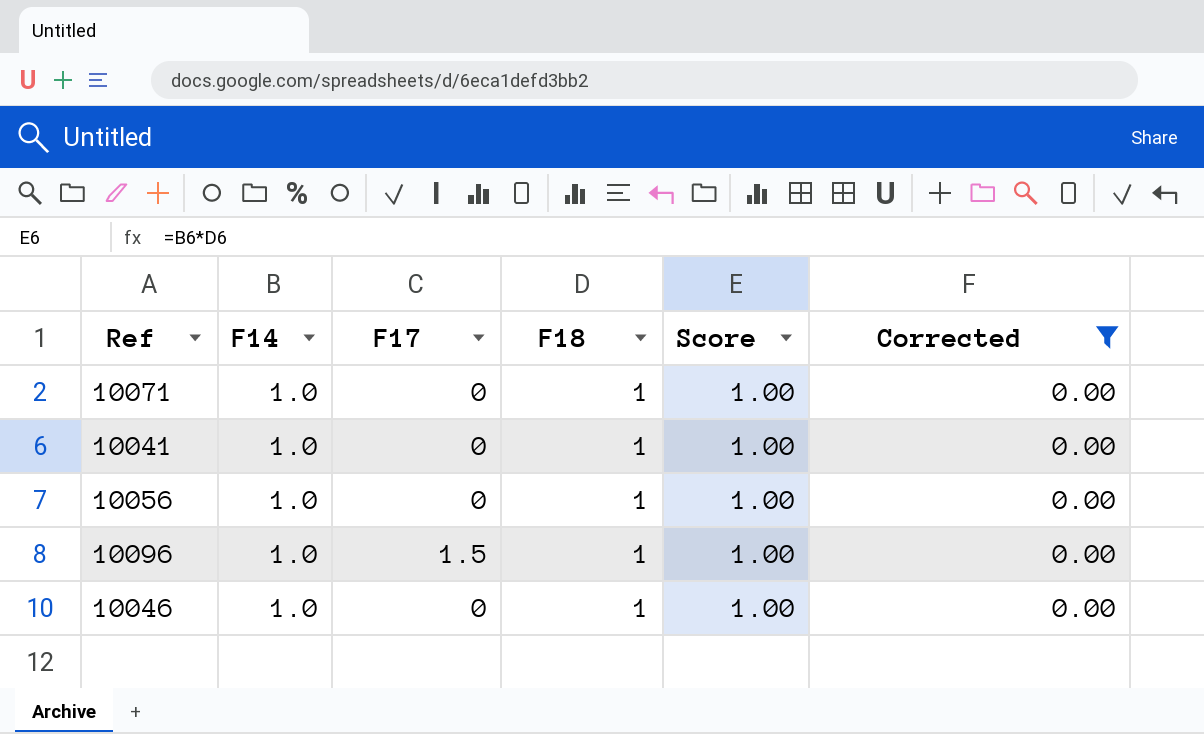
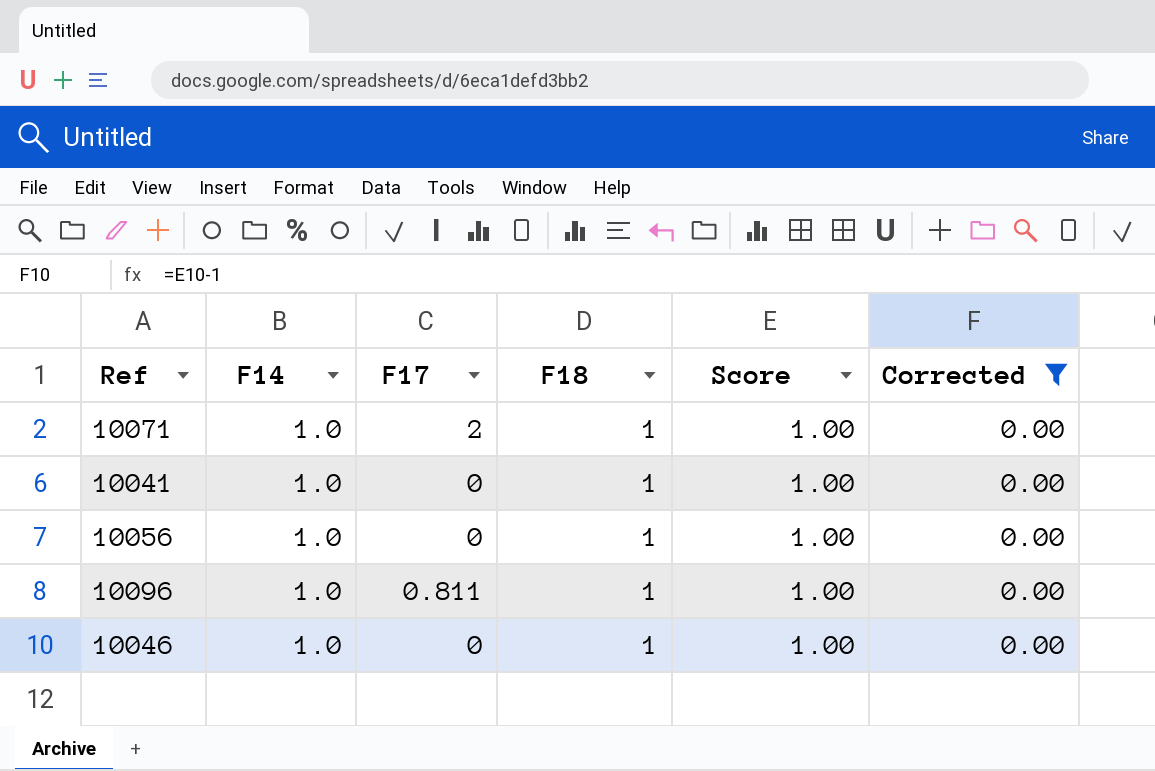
10071 | F17: 0 -> 2
10096 | F17: 1.5 -> 0.811

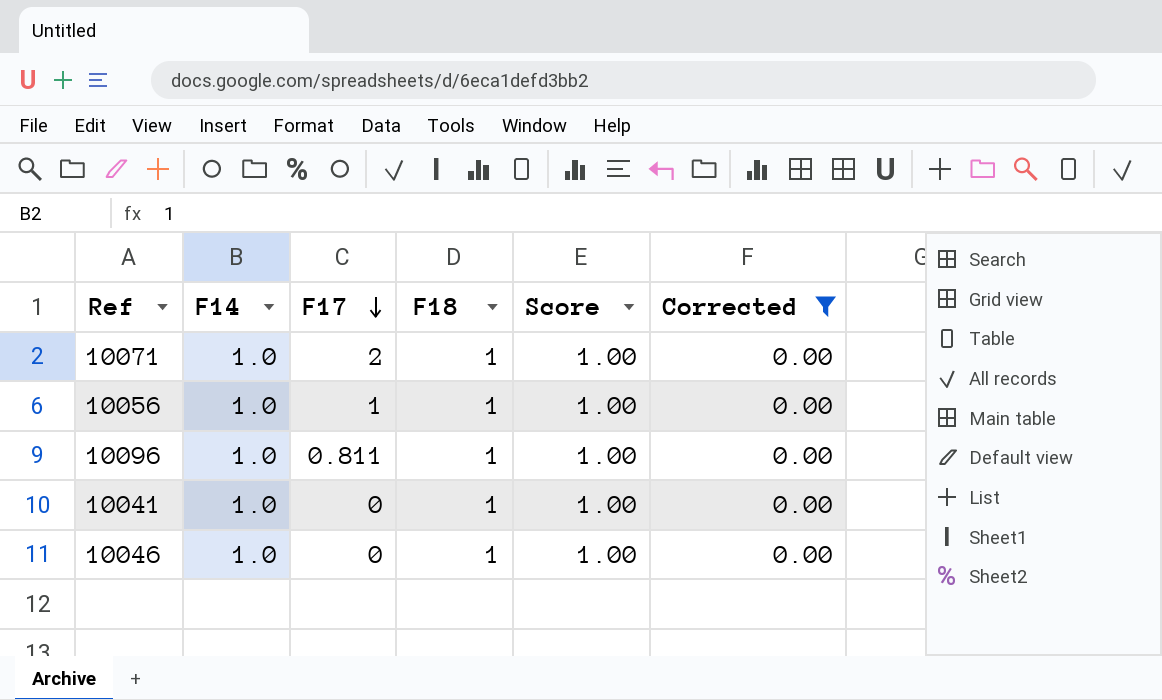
row order: none -> F17 descending
10056 | F17: 0 -> 1

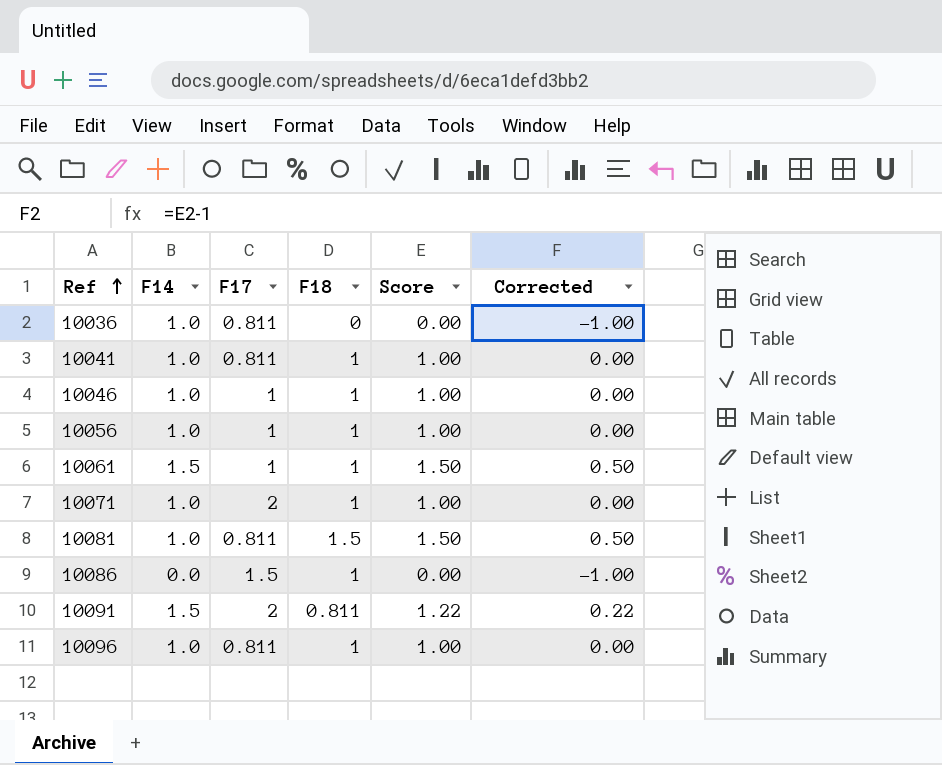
filter: Corrected = 0.00 -> none
row order: F17 descending -> Ref ascending
10041 | F17: 0 -> 0.811
10046 | F17: 0 -> 1

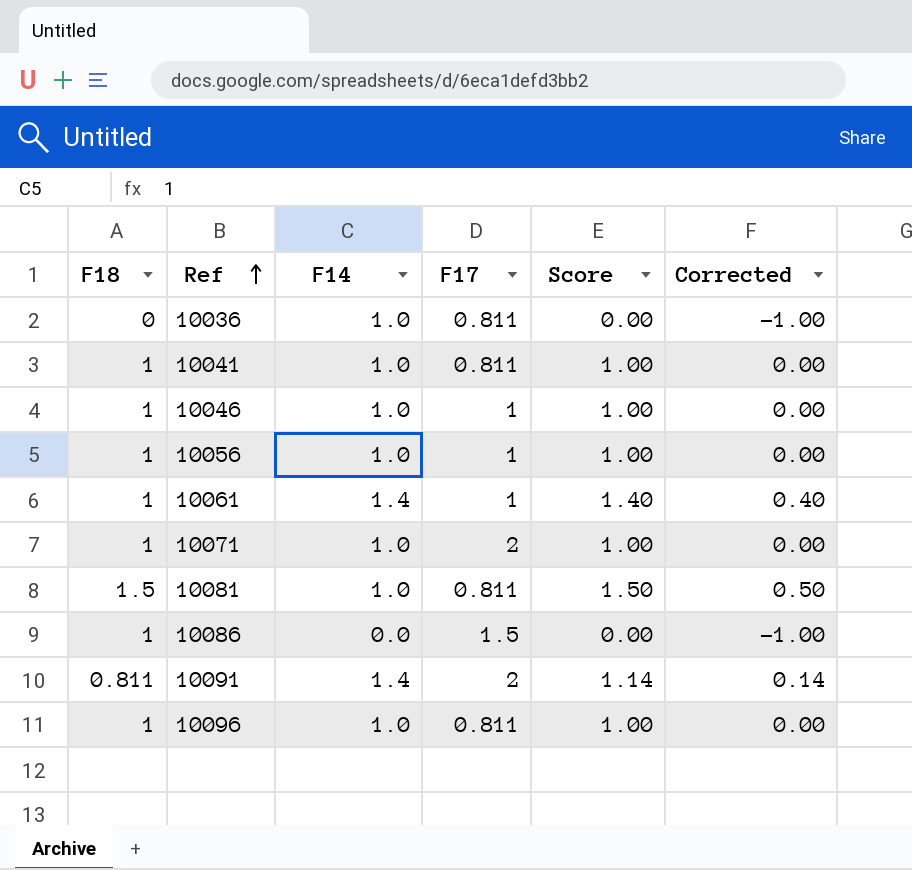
column F18 | position: 4 -> 1
10061 | F14: 1.5 -> 1.4
10061 | Score: 1.50 -> 1.40
10061 | Corrected: 0.50 -> 0.40
10091 | F14: 1.5 -> 1.4
10091 | Score: 1.22 -> 1.14
10091 | Corrected: 0.22 -> 0.14

